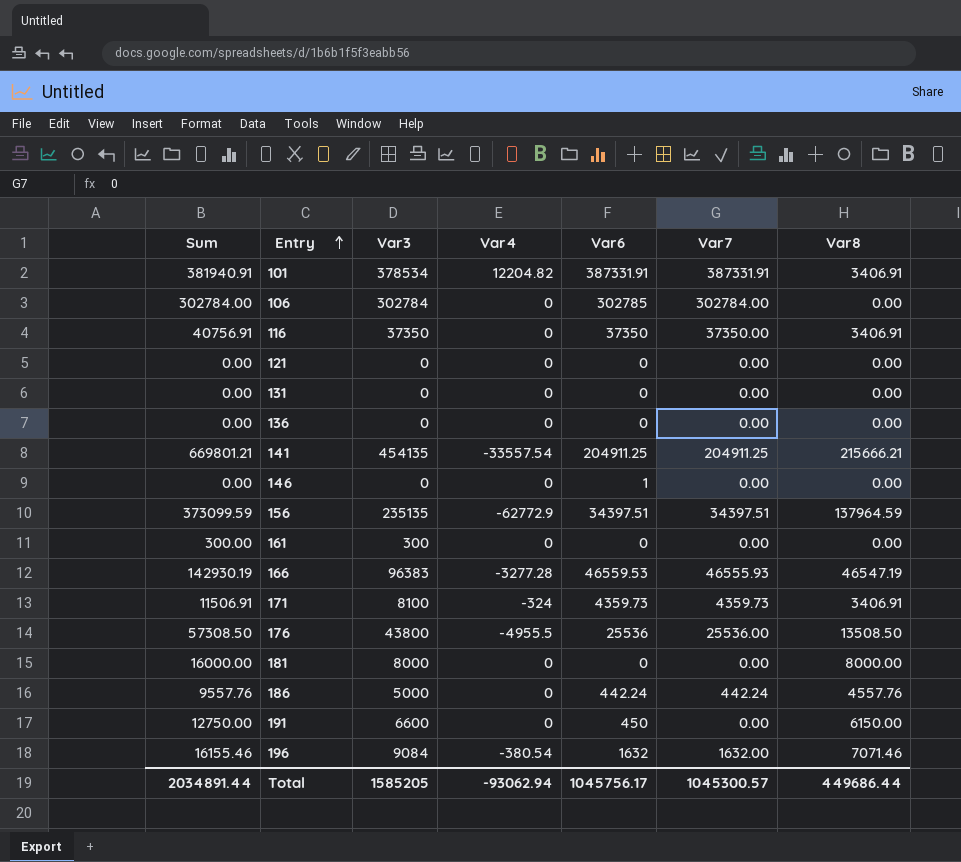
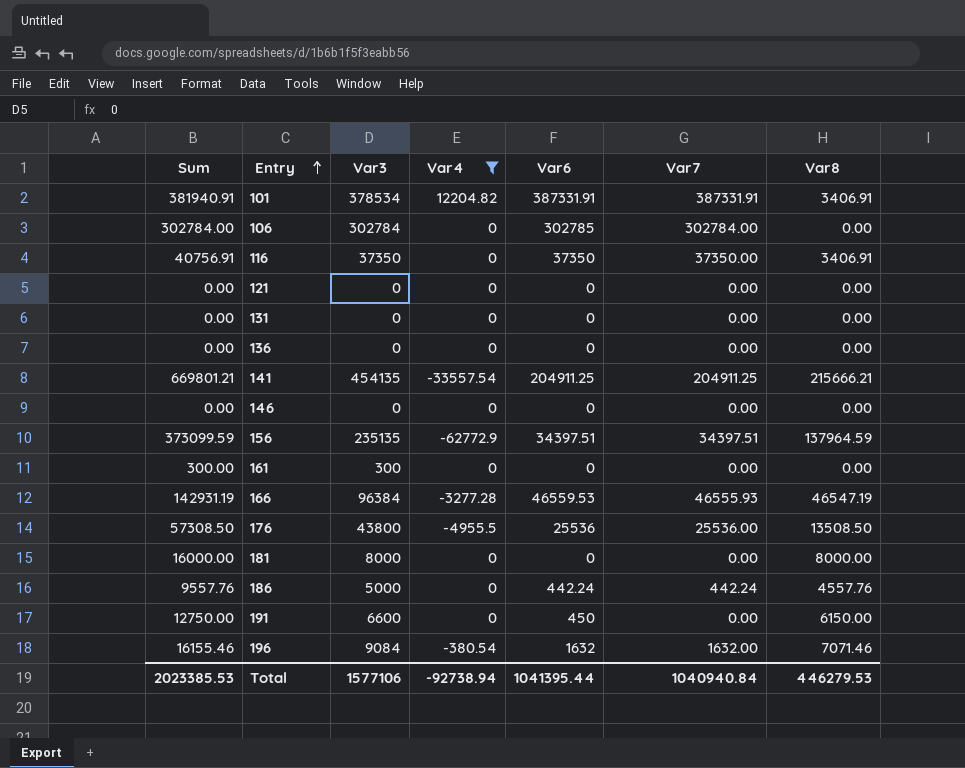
filter: none -> Var4 != -324
146 | Var6: 1 -> 0
166 | Sum: 142930.19 -> 142931.19
166 | Var3: 96383 -> 96384
Total | Sum: 2034891.44 -> 2023385.53
Total | Var3: 1585205 -> 1577106
Total | Var4: -93062.94 -> -92738.94
Total | Var6: 1045756.17 -> 1041395.44
Total | Var7: 1045300.57 -> 1040940.84
Total | Var8: 449686.44 -> 446279.53

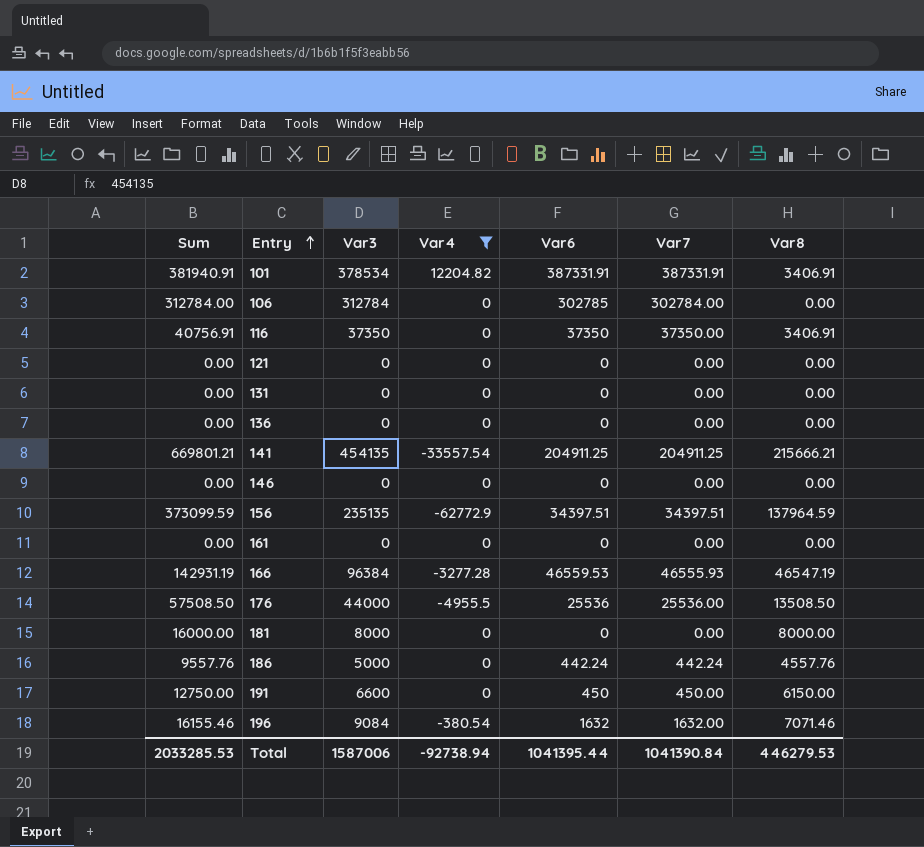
106 | Sum: 302784.00 -> 312784.00
106 | Var3: 302784 -> 312784
161 | Sum: 300.00 -> 0.00
161 | Var3: 300 -> 0
176 | Sum: 57308.50 -> 57508.50
176 | Var3: 43800 -> 44000
191 | Var7: 0.00 -> 450.00
Total | Sum: 2023385.53 -> 2033285.53
Total | Var3: 1577106 -> 1587006
Total | Var7: 1040940.84 -> 1041390.84

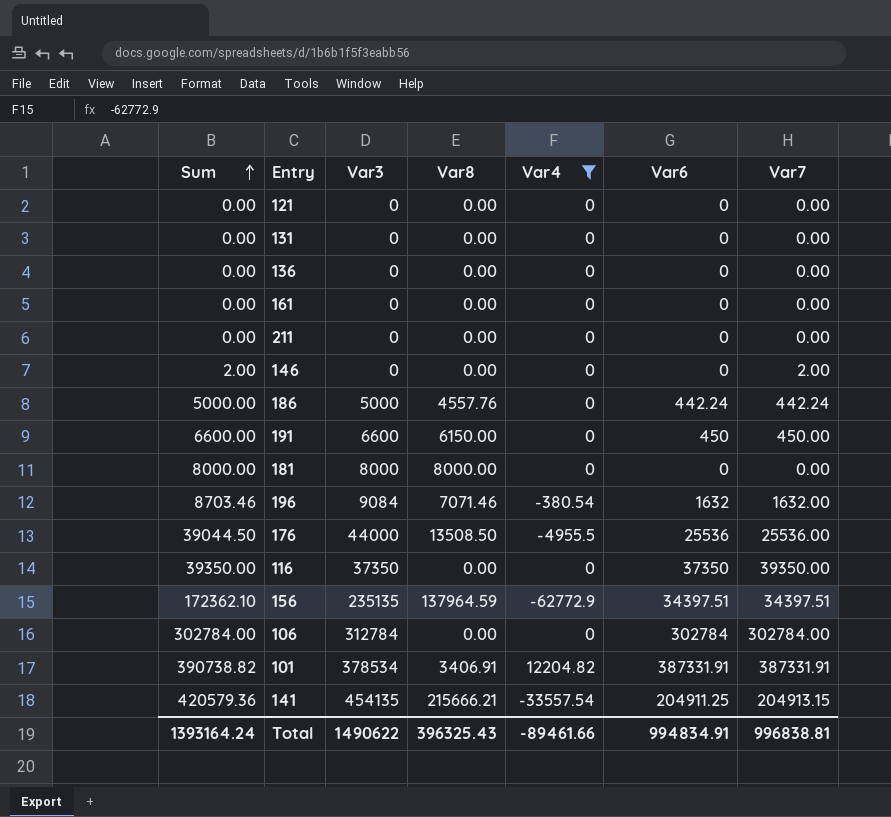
row order: Entry ascending -> Sum ascending
column Sum | formula: [Var3] + [Var8] -> [Var8] + [Var7]
column Var8 | position: 7 -> 4
row 166: 142931.19 | 96384 | -3277.28 | 46559.53 | 46555.93 | 46547.19 -> none
row 211: none -> 0.00 | 0 | 0.00 | 0 | 0 | 0.00
146 | Var7: 0.00 -> 2.00
116 | Var8: 3406.91 -> 0.00
116 | Var7: 37350.00 -> 39350.00
106 | Var6: 302785 -> 302784
141 | Var7: 204911.25 -> 204913.15
Total | Sum: 2033285.53 -> 1393164.24
Total | Var3: 1587006 -> 1490622
Total | Var8: 446279.53 -> 396325.43
Total | Var4: -92738.94 -> -89461.66
Total | Var6: 1041395.44 -> 994834.91
Total | Var7: 1041390.84 -> 996838.81

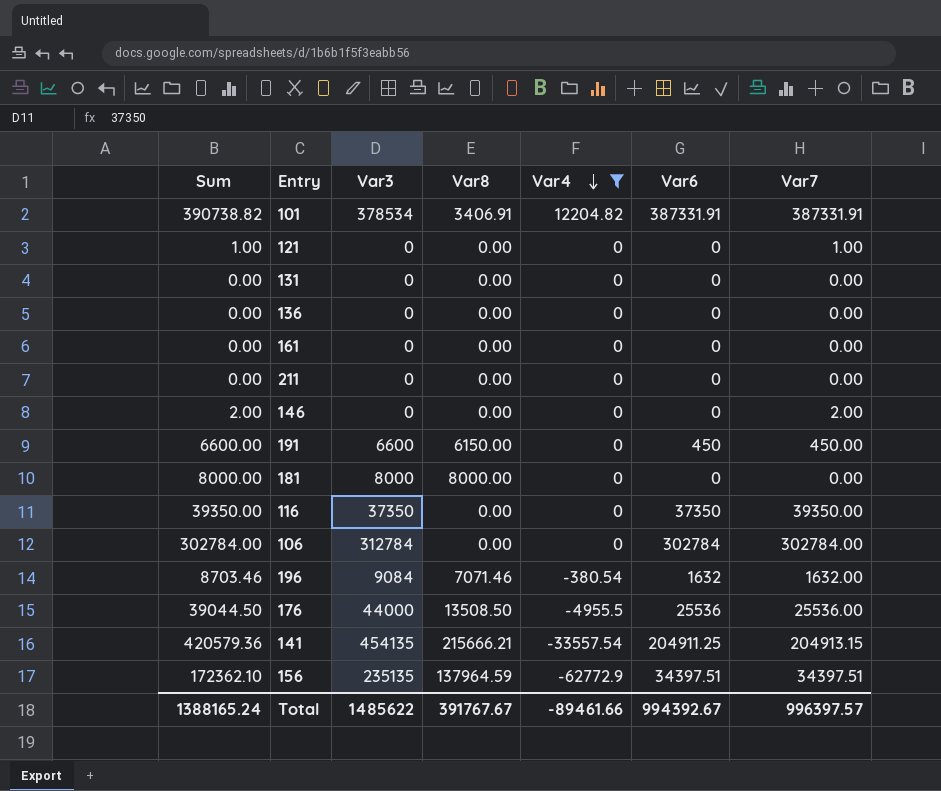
row order: Sum ascending -> Var4 descending
row 186: 5000.00 | 5000 | 4557.76 | 0 | 442.24 | 442.24 -> none
121 | Sum: 0.00 -> 1.00
121 | Var7: 0.00 -> 1.00
Total | Sum: 1393164.24 -> 1388165.24
Total | Var3: 1490622 -> 1485622
Total | Var8: 396325.43 -> 391767.67
Total | Var6: 994834.91 -> 994392.67
Total | Var7: 996838.81 -> 996397.57

